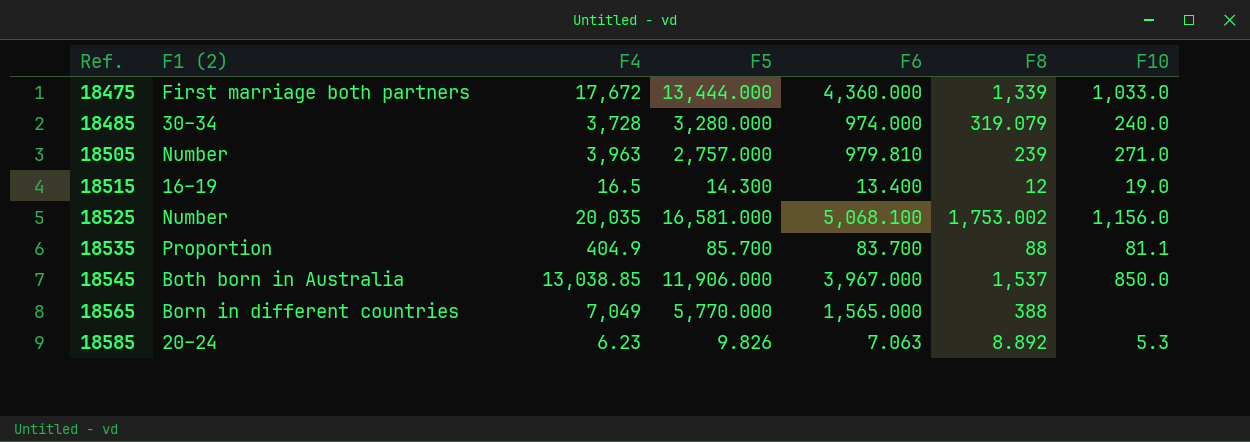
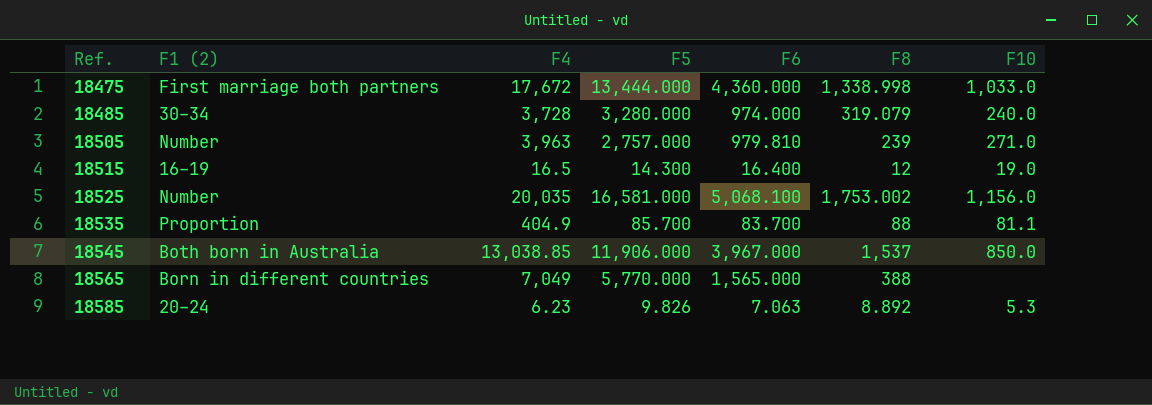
18475 | F8: 1,339 -> 1,338.998
18515 | F6: 13.400 -> 16.400

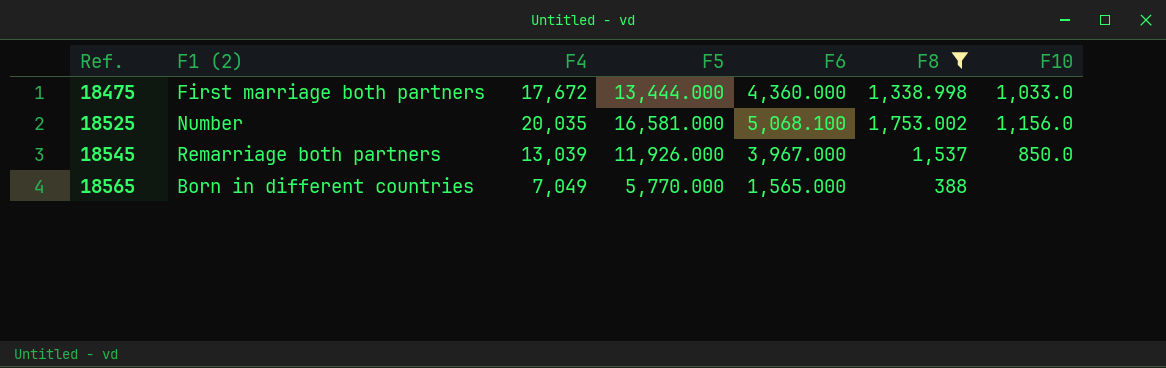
filter: none -> F8 >= 388
18545 | F1 (2): Both born in Australia -> Remarriage both partners
18545 | F4: 13,038.85 -> 13,039
18545 | F5: 11,906.000 -> 11,926.000

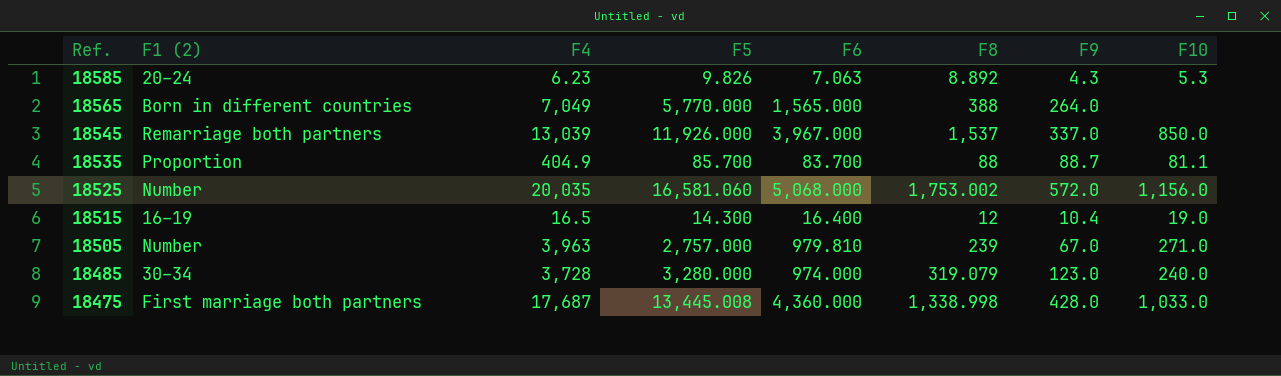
filter: F8 >= 388 -> none
row order: Ref. ascending -> Ref. descending
column F9 | position: none -> 7
18525 | F5: 16,581.000 -> 16,581.060
18525 | F6: 5,068.100 -> 5,068.000
18475 | F4: 17,672 -> 17,687
18475 | F5: 13,444.000 -> 13,445.008

